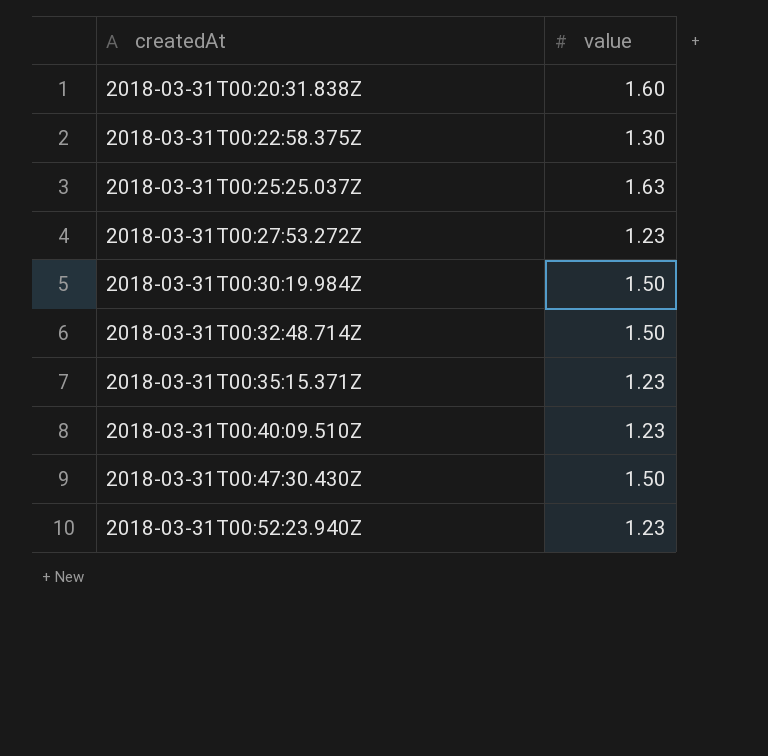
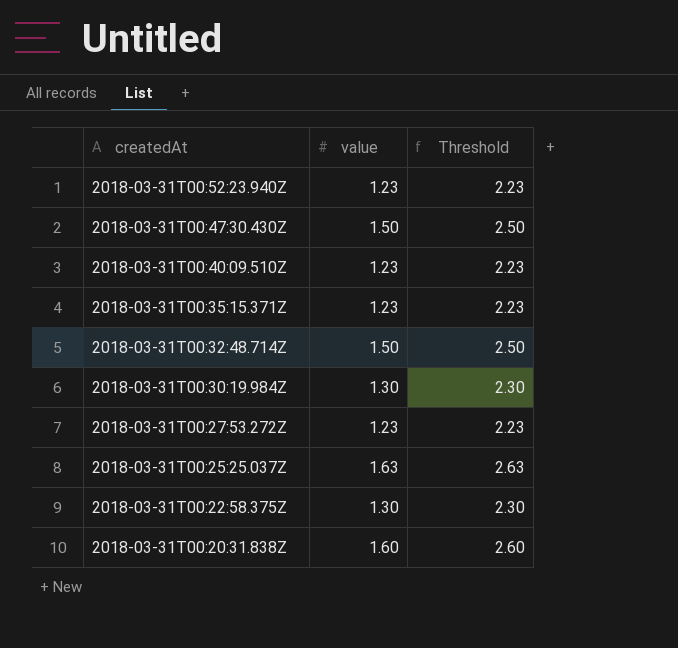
row order: createdAt ascending -> createdAt descending
column Threshold | formula: none -> [value] + 1
2018-03-31T00:30:19.984Z | value: 1.50 -> 1.30

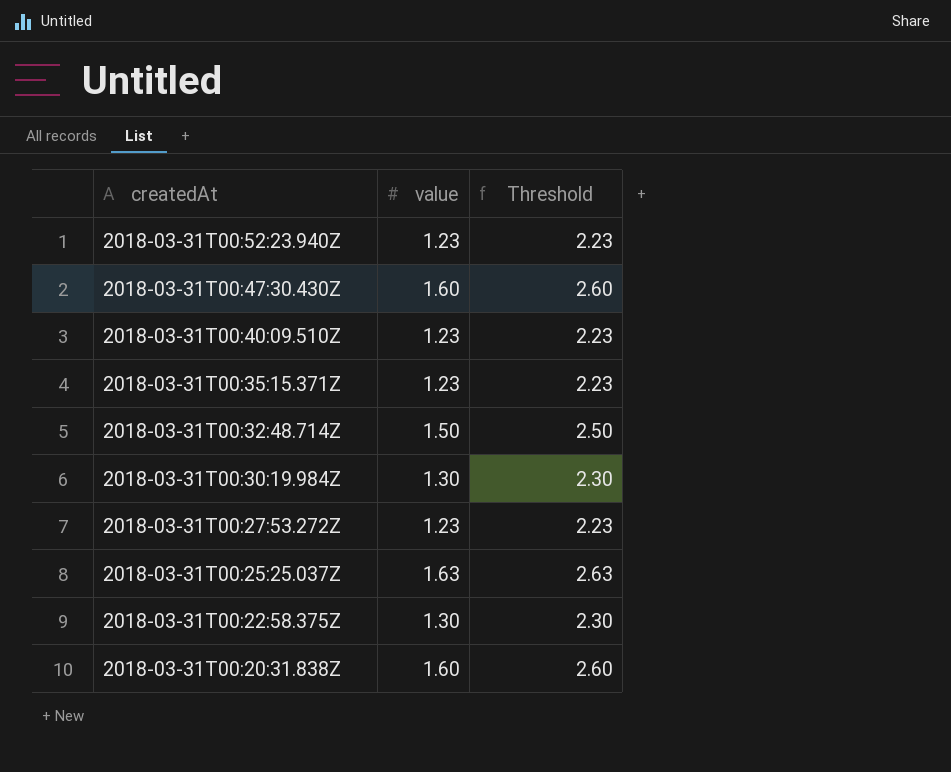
2018-03-31T00:47:30.430Z | value: 1.50 -> 1.60
2018-03-31T00:47:30.430Z | Threshold: 2.50 -> 2.60

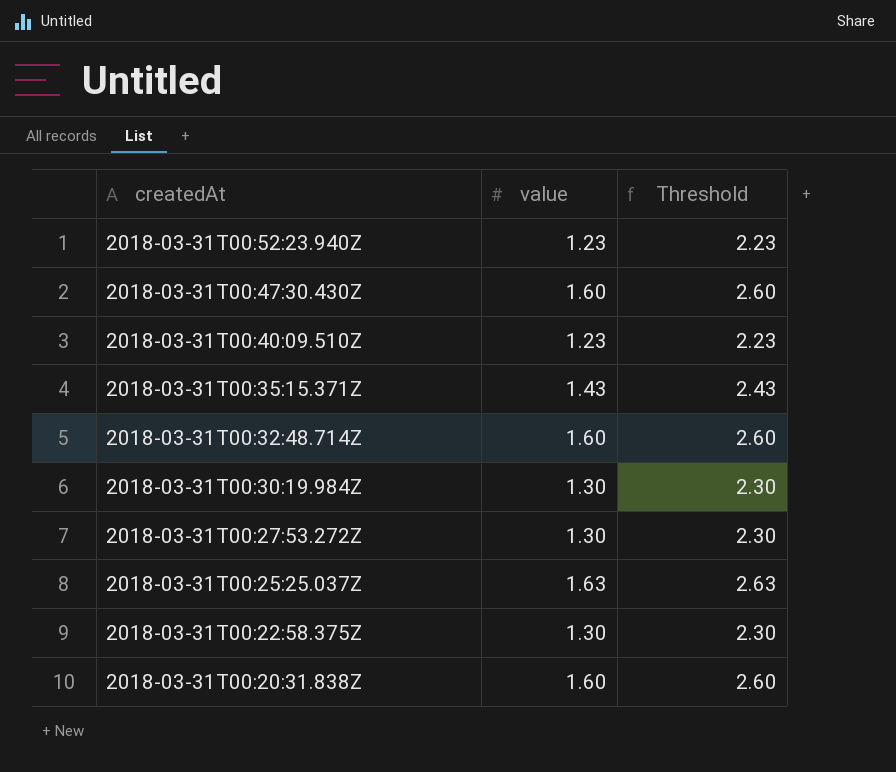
2018-03-31T00:35:15.371Z | value: 1.23 -> 1.43
2018-03-31T00:35:15.371Z | Threshold: 2.23 -> 2.43
2018-03-31T00:32:48.714Z | value: 1.50 -> 1.60
2018-03-31T00:32:48.714Z | Threshold: 2.50 -> 2.60
2018-03-31T00:27:53.272Z | value: 1.23 -> 1.30
2018-03-31T00:27:53.272Z | Threshold: 2.23 -> 2.30

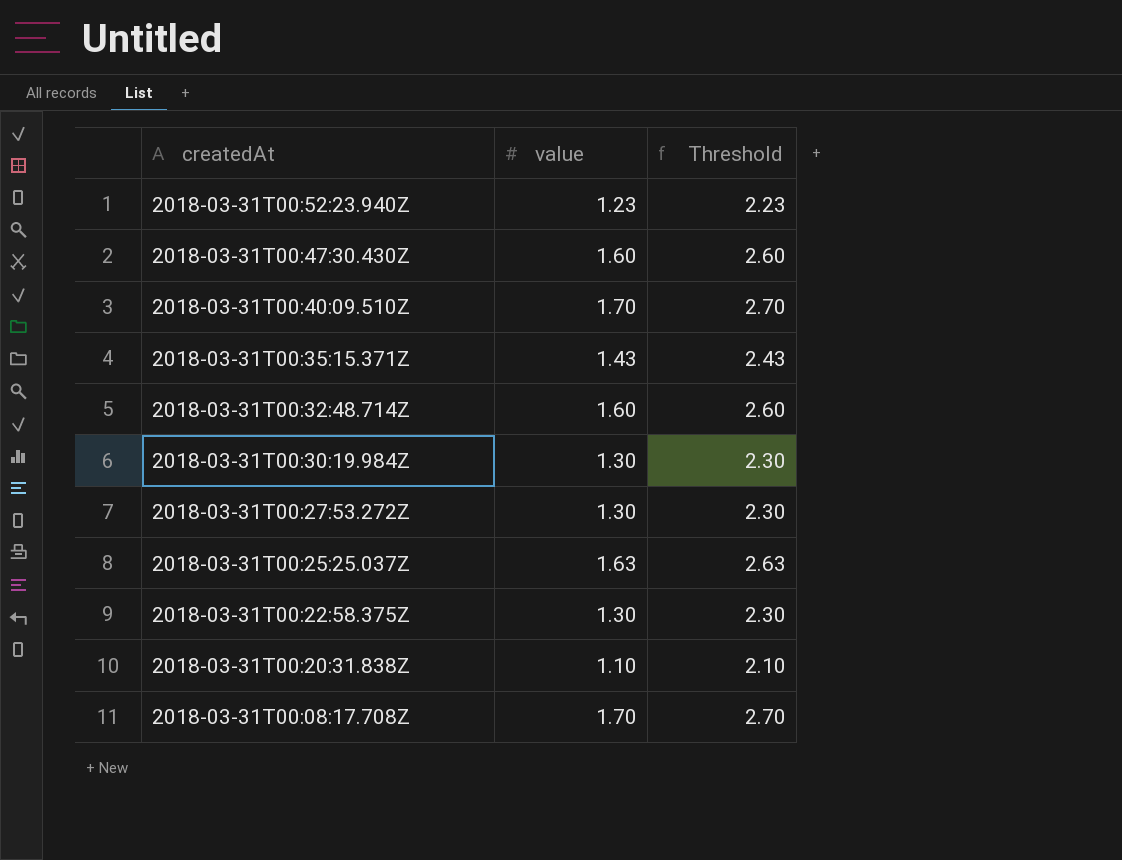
2018-03-31T00:40:09.510Z | value: 1.23 -> 1.70
2018-03-31T00:40:09.510Z | Threshold: 2.23 -> 2.70
2018-03-31T00:20:31.838Z | value: 1.60 -> 1.10
2018-03-31T00:20:31.838Z | Threshold: 2.60 -> 2.10
row 2018-03-31T00:08:17.708Z: none -> 1.70 | 2.70

